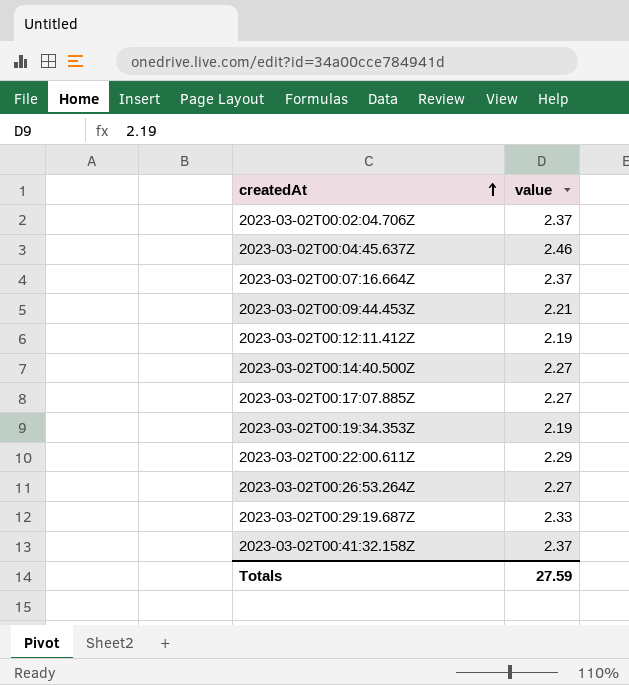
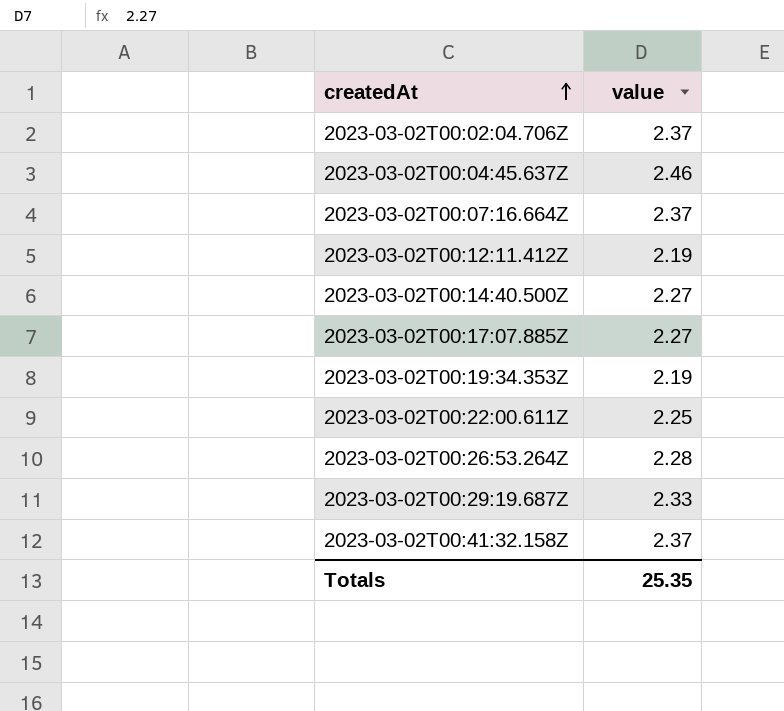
row 2023-03-02T00:09:44.453Z: 2.21 -> none
2023-03-02T00:22:00.611Z | value: 2.29 -> 2.25
2023-03-02T00:26:53.264Z | value: 2.27 -> 2.28
Totals | value: 27.59 -> 25.35

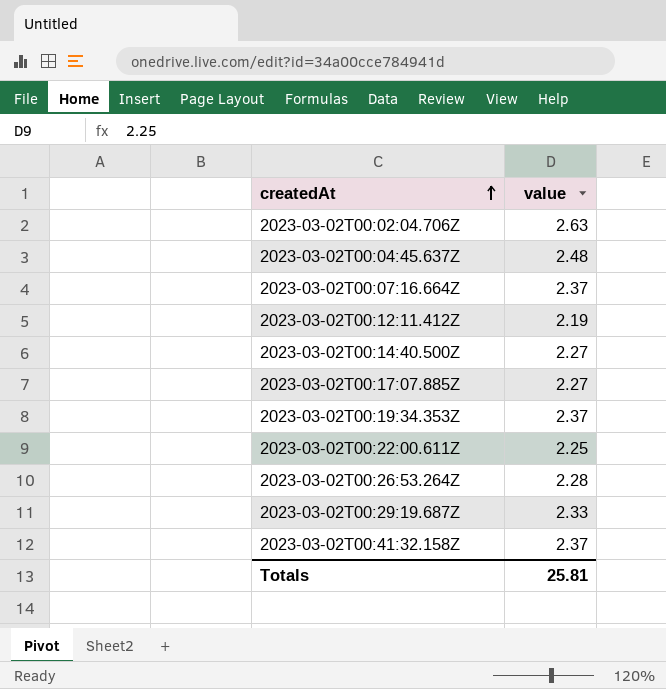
2023-03-02T00:02:04.706Z | value: 2.37 -> 2.63
2023-03-02T00:04:45.637Z | value: 2.46 -> 2.48
2023-03-02T00:19:34.353Z | value: 2.19 -> 2.37
Totals | value: 25.35 -> 25.81

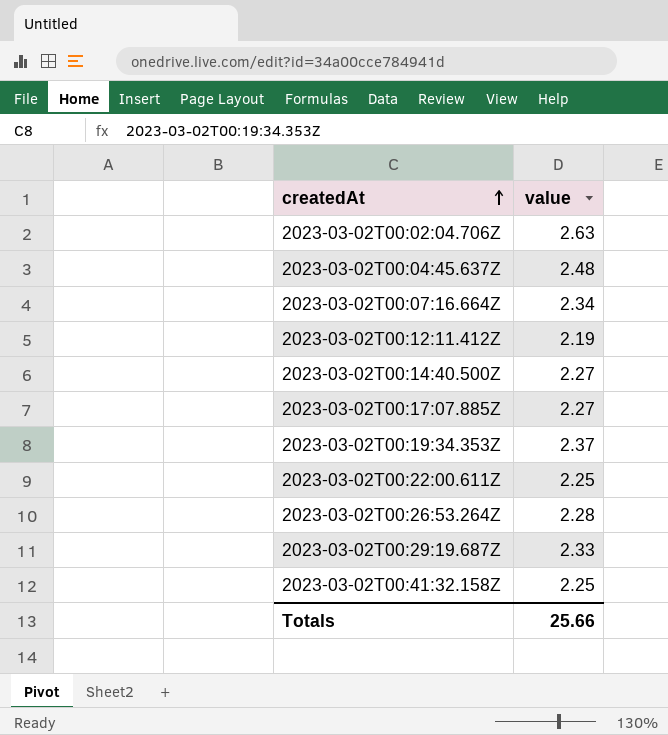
2023-03-02T00:07:16.664Z | value: 2.37 -> 2.34
2023-03-02T00:41:32.158Z | value: 2.37 -> 2.25
Totals | value: 25.81 -> 25.66

